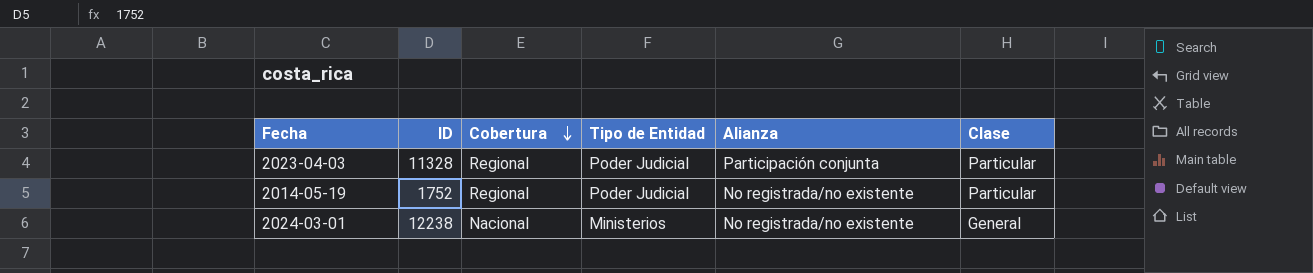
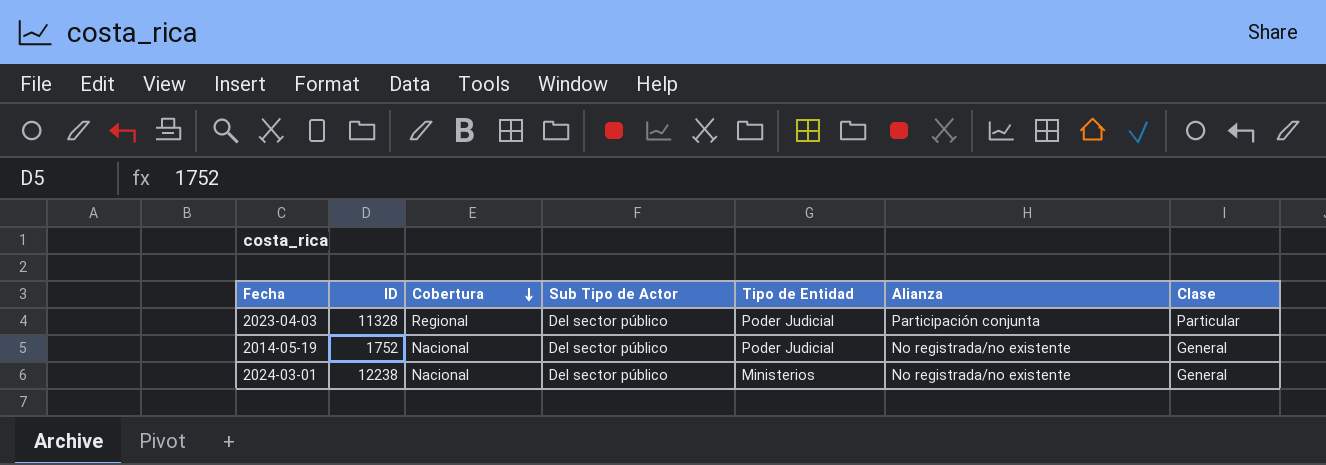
column Sub Tipo de Actor | position: none -> 4
2014-05-19 | Cobertura: Regional -> Nacional
2014-05-19 | Clase: Particular -> General

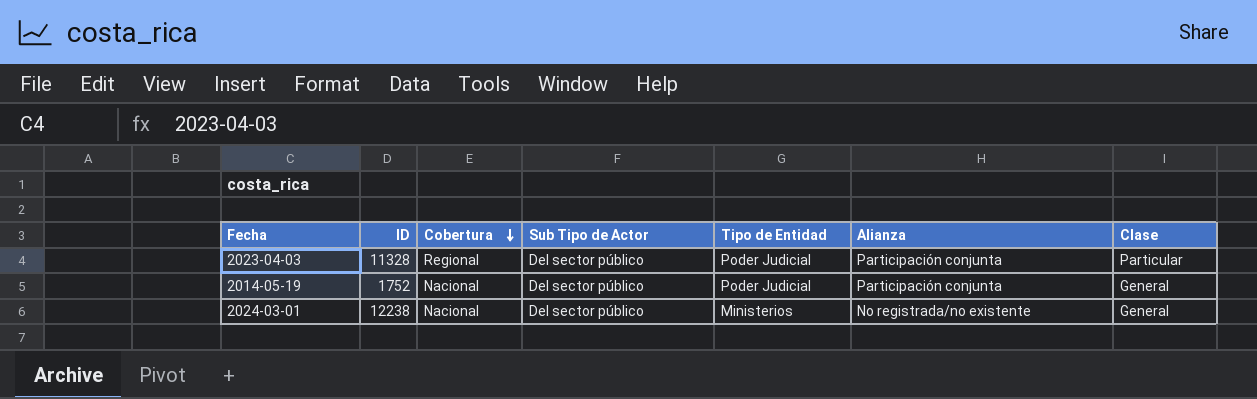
2014-05-19 | Alianza: No registrada/no existente -> Participación conjunta

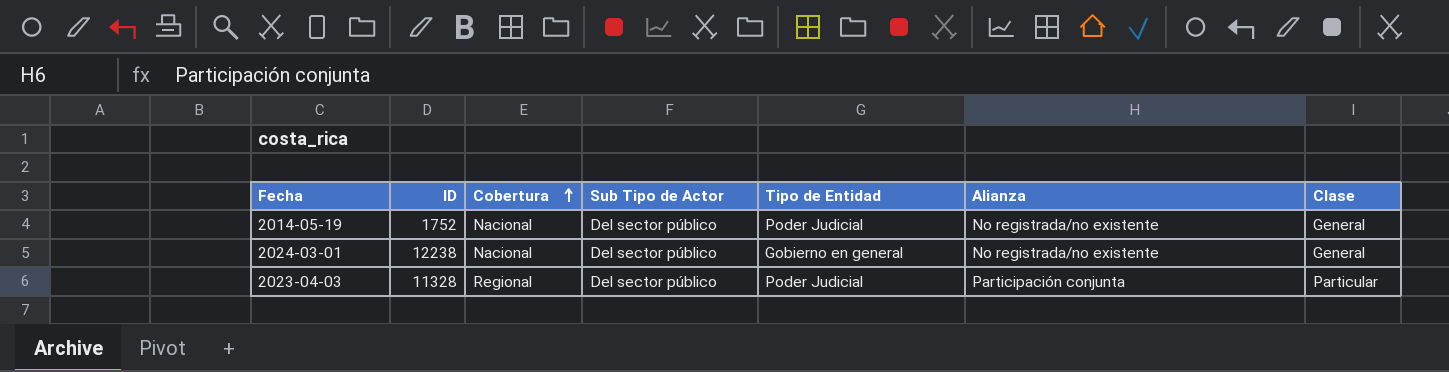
row order: Cobertura descending -> Cobertura ascending
2014-05-19 | Alianza: Participación conjunta -> No registrada/no existente
2024-03-01 | Tipo de Entidad: Ministerios -> Gobierno en general

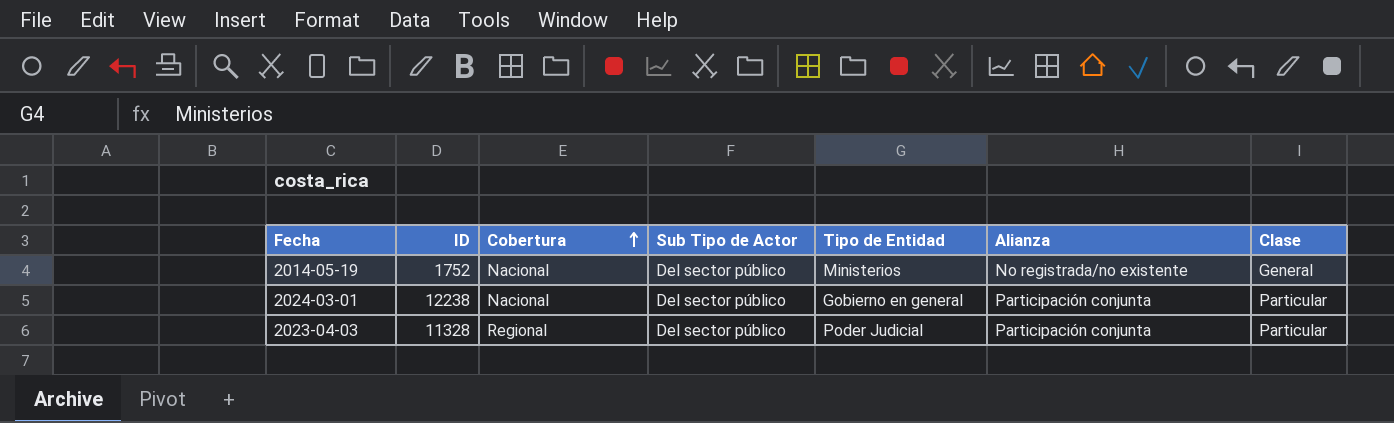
2014-05-19 | Tipo de Entidad: Poder Judicial -> Ministerios
2024-03-01 | Alianza: No registrada/no existente -> Participación conjunta
2024-03-01 | Clase: General -> Particular

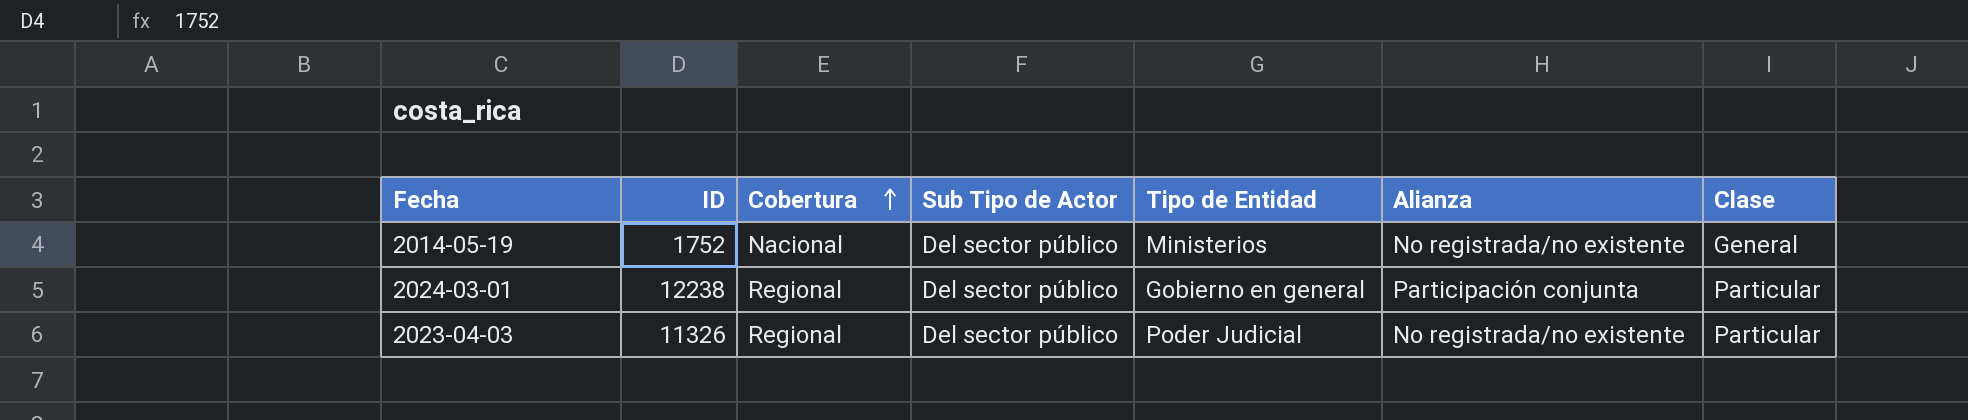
2024-03-01 | Cobertura: Nacional -> Regional
2023-04-03 | ID: 11328 -> 11326
2023-04-03 | Alianza: Participación conjunta -> No registrada/no existente

